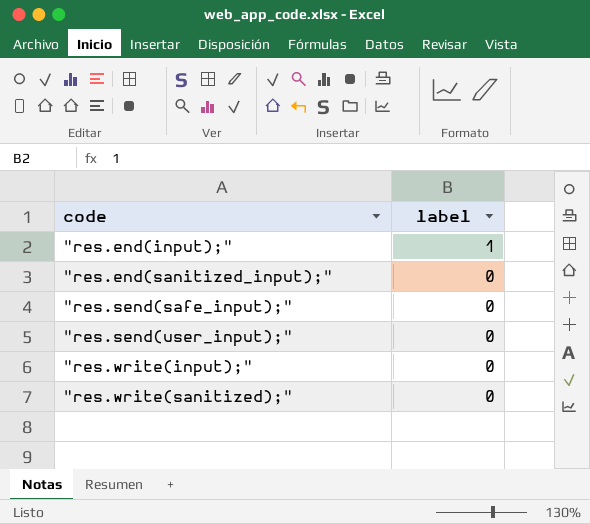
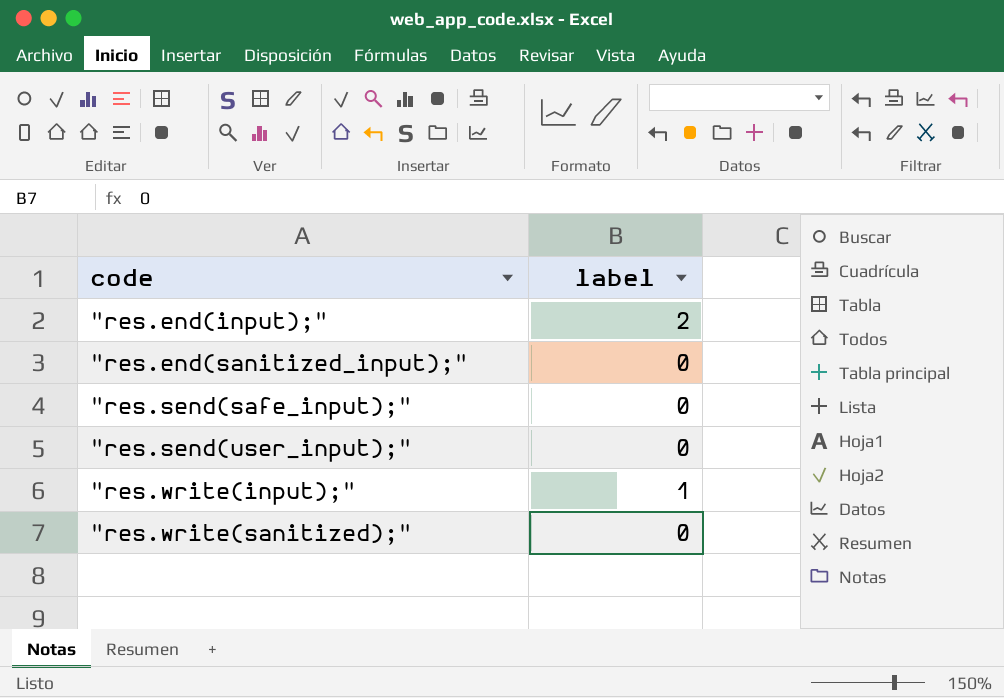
"res.end(input);" | label: 1 -> 2
"res.write(input);" | label: 0 -> 1

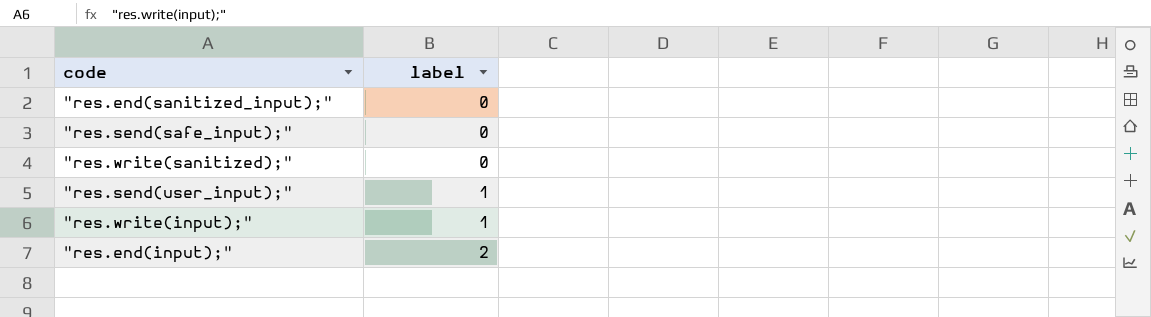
row order: code ascending -> label ascending
"res.send(user_input);" | label: 0 -> 1

